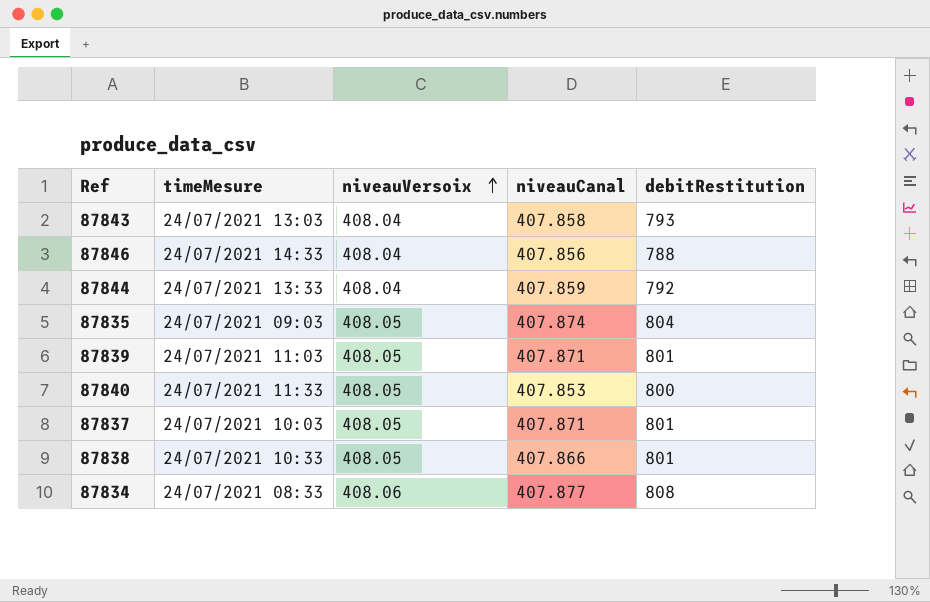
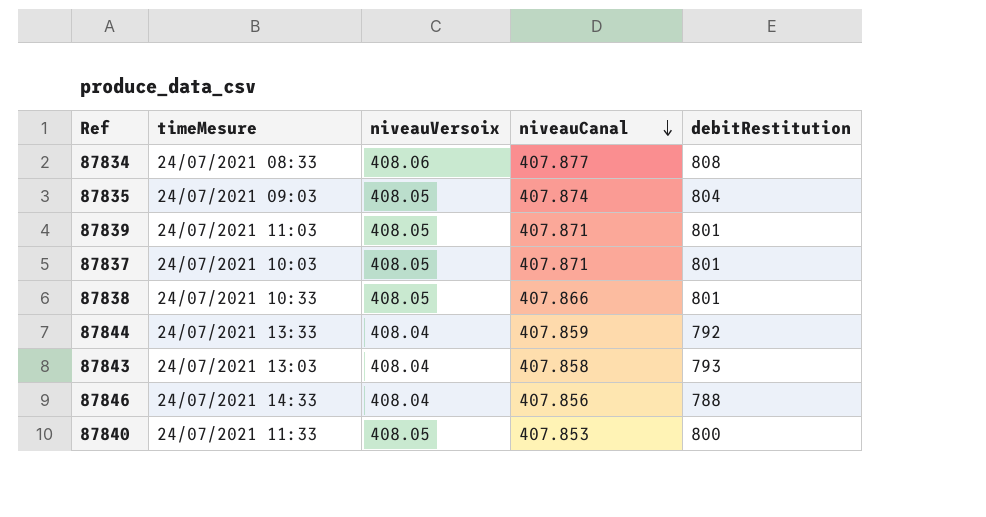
row order: niveauVersoix ascending -> niveauCanal descending

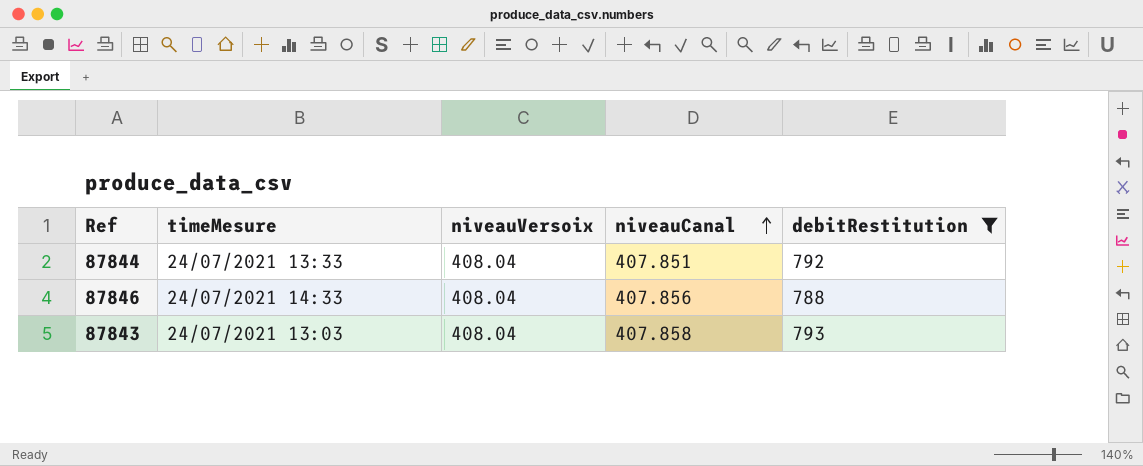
filter: none -> debitRestitution <= 793
row order: niveauCanal descending -> niveauCanal ascending
87844 | niveauCanal: 407.859 -> 407.851

